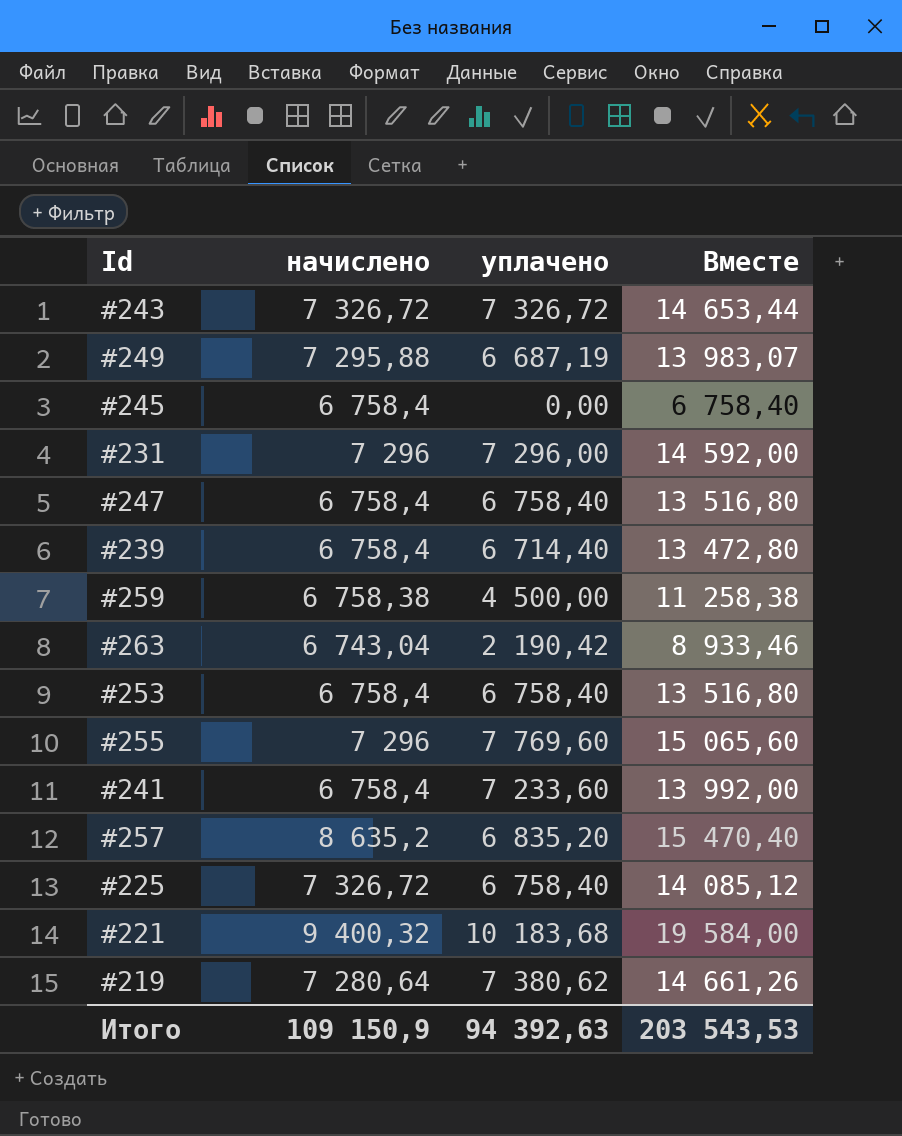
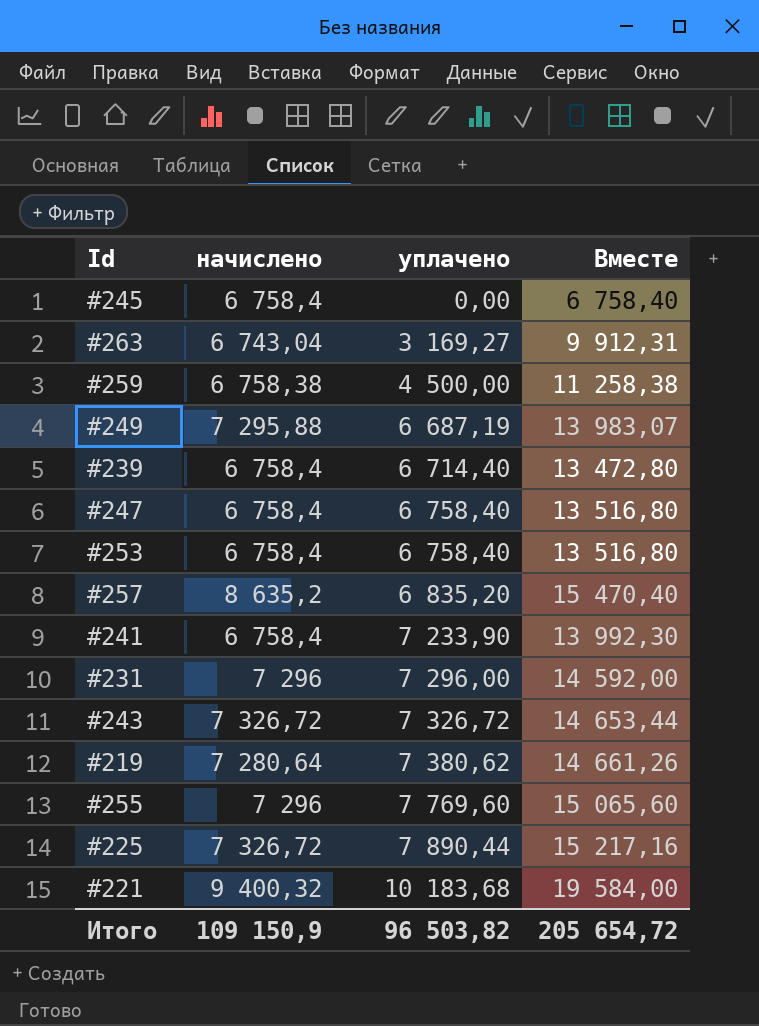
row order: none -> уплачено ascending
#263 | уплачено: 2 190,42 -> 3 169,27
#263 | Вместе: 8 933,46 -> 9 912,31
#241 | уплачено: 7 233,60 -> 7 233,90
#241 | Вместе: 13 992,00 -> 13 992,30
#225 | уплачено: 6 758,40 -> 7 890,44
#225 | Вместе: 14 085,12 -> 15 217,16
Итого | уплачено: 94 392,63 -> 96 503,82
Итого | Вместе: 203 543,53 -> 205 654,72

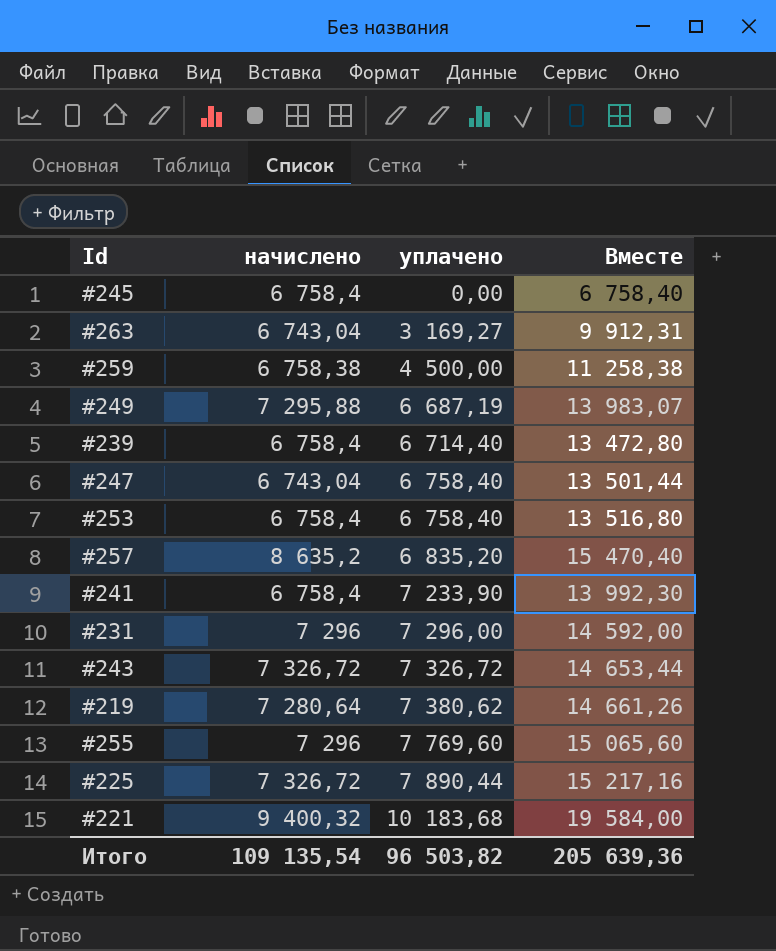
#247 | начислено: 6 758,4 -> 6 743,04
#247 | Вместе: 13 516,80 -> 13 501,44
Итого | начислено: 109 150,9 -> 109 135,54
Итого | Вместе: 205 654,72 -> 205 639,36

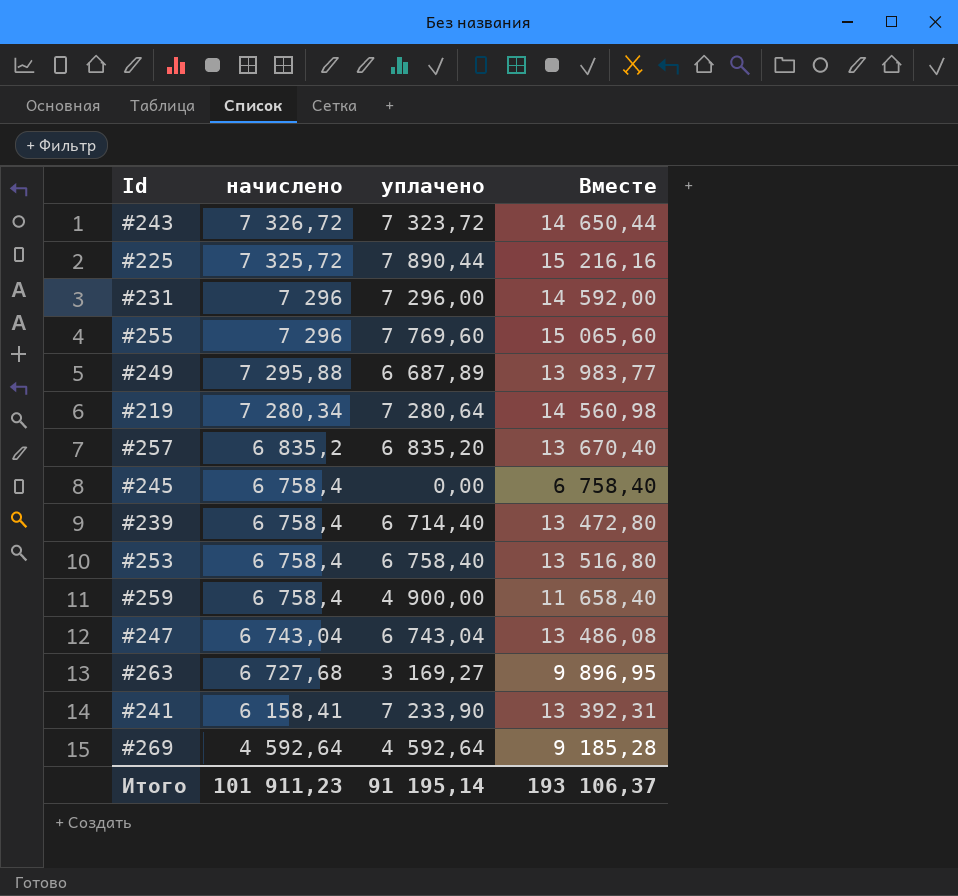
row order: уплачено ascending -> начислено descending
row #221: 9 400,32 | 10 183,68 | 19 584,00 -> none
#243 | уплачено: 7 326,72 -> 7 323,72
#243 | Вместе: 14 653,44 -> 14 650,44
#225 | начислено: 7 326,72 -> 7 325,72
#225 | Вместе: 15 217,16 -> 15 216,16
#249 | уплачено: 6 687,19 -> 6 687,89
#249 | Вместе: 13 983,07 -> 13 983,77
#219 | начислено: 7 280,64 -> 7 280,34
#219 | уплачено: 7 380,62 -> 7 280,64
#219 | Вместе: 14 661,26 -> 14 560,98
#257 | начислено: 8 635,2 -> 6 835,2
#257 | Вместе: 15 470,40 -> 13 670,40
#259 | начислено: 6 758,38 -> 6 758,4
#259 | уплачено: 4 500,00 -> 4 900,00
#259 | Вместе: 11 258,38 -> 11 658,40
#247 | уплачено: 6 758,40 -> 6 743,04
#247 | Вместе: 13 501,44 -> 13 486,08
#263 | начислено: 6 743,04 -> 6 727,68
#263 | Вместе: 9 912,31 -> 9 896,95
#241 | начислено: 6 758,4 -> 6 158,41
#241 | Вместе: 13 992,30 -> 13 392,31
row #269: none -> 4 592,64 | 4 592,64 | 9 185,28
Итого | начислено: 109 135,54 -> 101 911,23
Итого | уплачено: 96 503,82 -> 91 195,14
Итого | Вместе: 205 639,36 -> 193 106,37

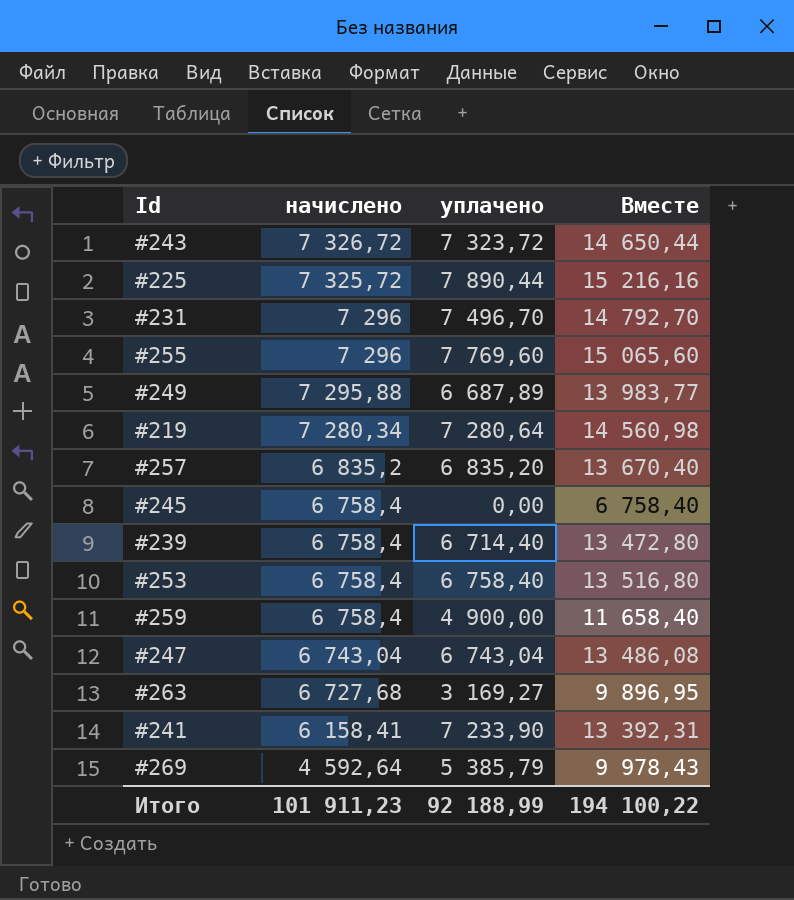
#231 | уплачено: 7 296,00 -> 7 496,70
#231 | Вместе: 14 592,00 -> 14 792,70
#269 | уплачено: 4 592,64 -> 5 385,79
#269 | Вместе: 9 185,28 -> 9 978,43
Итого | уплачено: 91 195,14 -> 92 188,99
Итого | Вместе: 193 106,37 -> 194 100,22

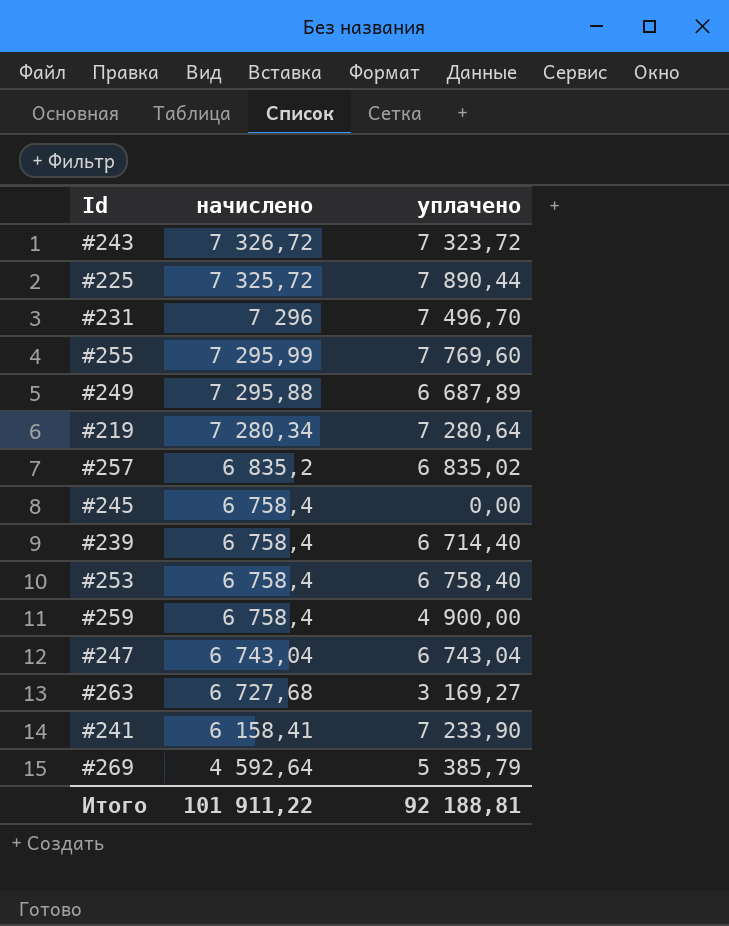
column Вместе | formula: [начислено] + [уплачено] -> none
#255 | начислено: 7 296 -> 7 295,99
#257 | уплачено: 6 835,20 -> 6 835,02
Итого | начислено: 101 911,23 -> 101 911,22
Итого | уплачено: 92 188,99 -> 92 188,81

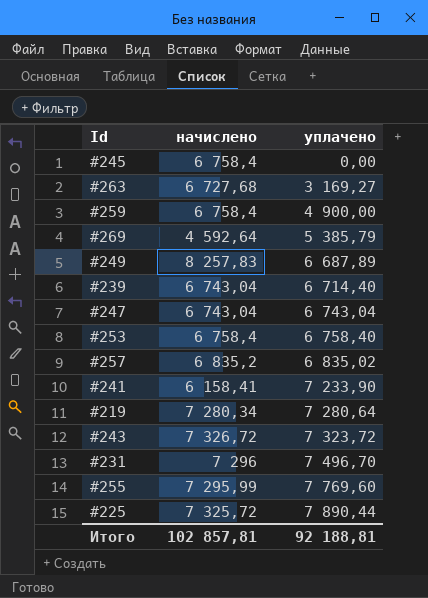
row order: начислено descending -> уплачено ascending
#249 | начислено: 7 295,88 -> 8 257,83
#239 | начислено: 6 758,4 -> 6 743,04
Итого | начислено: 101 911,22 -> 102 857,81

